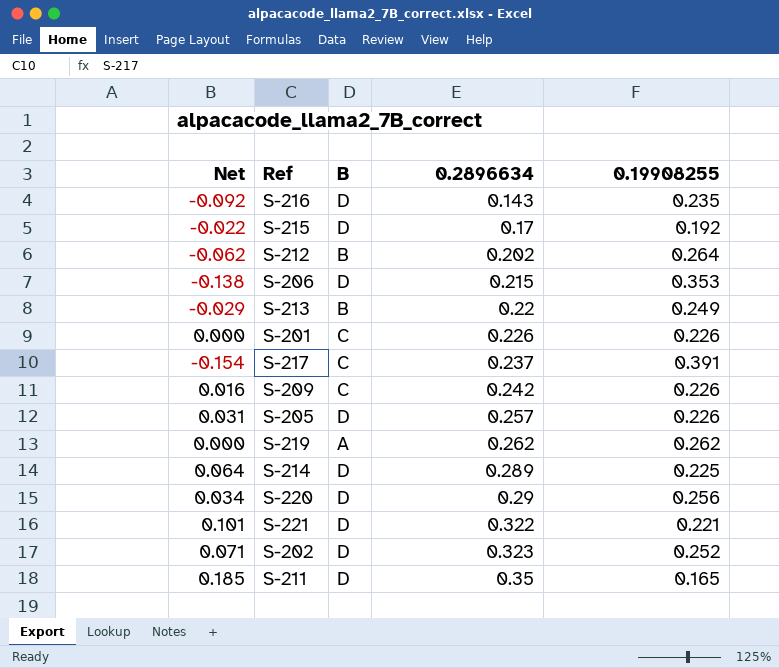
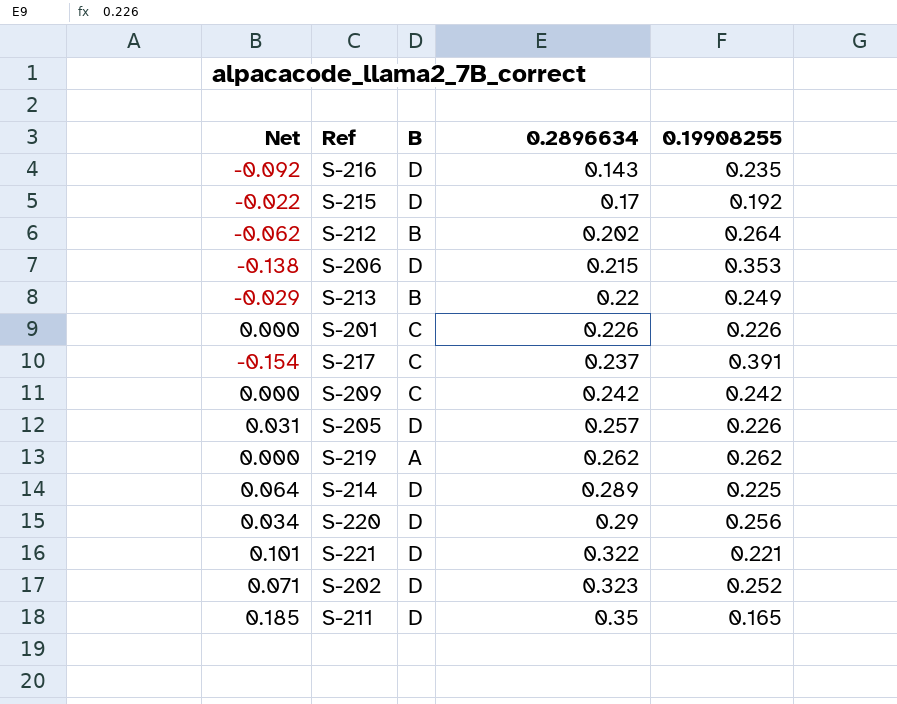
S-209 | Net: 0.016 -> 0.000
S-209 | 0.19908255: 0.226 -> 0.242

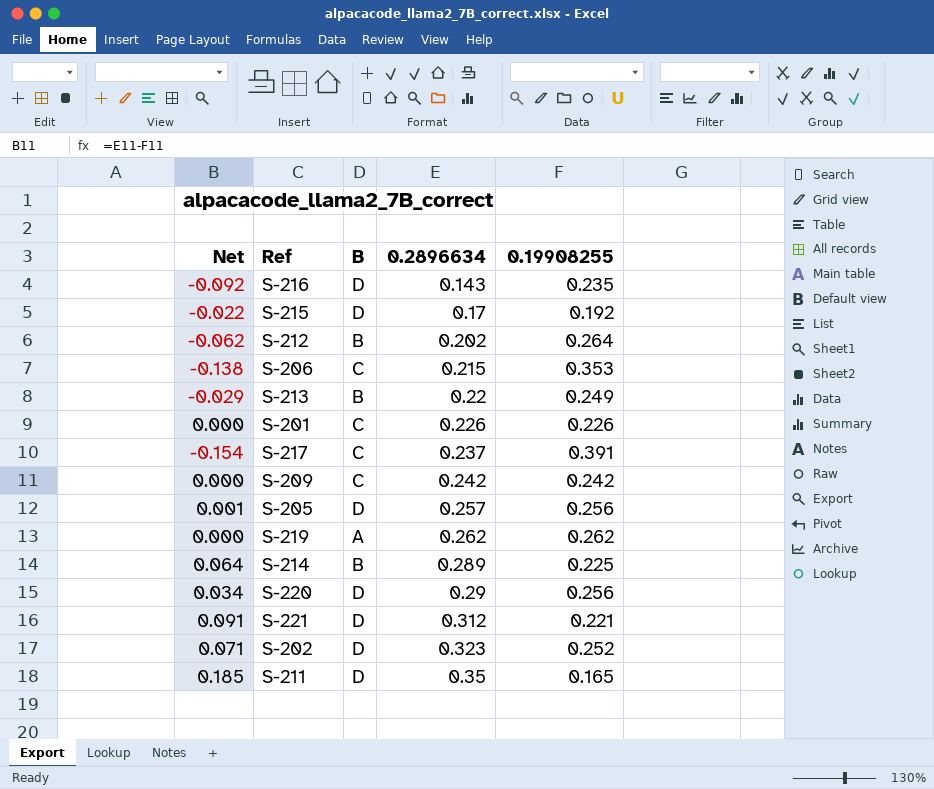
S-206 | B: D -> C
S-205 | Net: 0.031 -> 0.001
S-205 | 0.19908255: 0.226 -> 0.256
S-214 | B: D -> B
S-221 | Net: 0.101 -> 0.091
S-221 | 0.2896634: 0.322 -> 0.312

